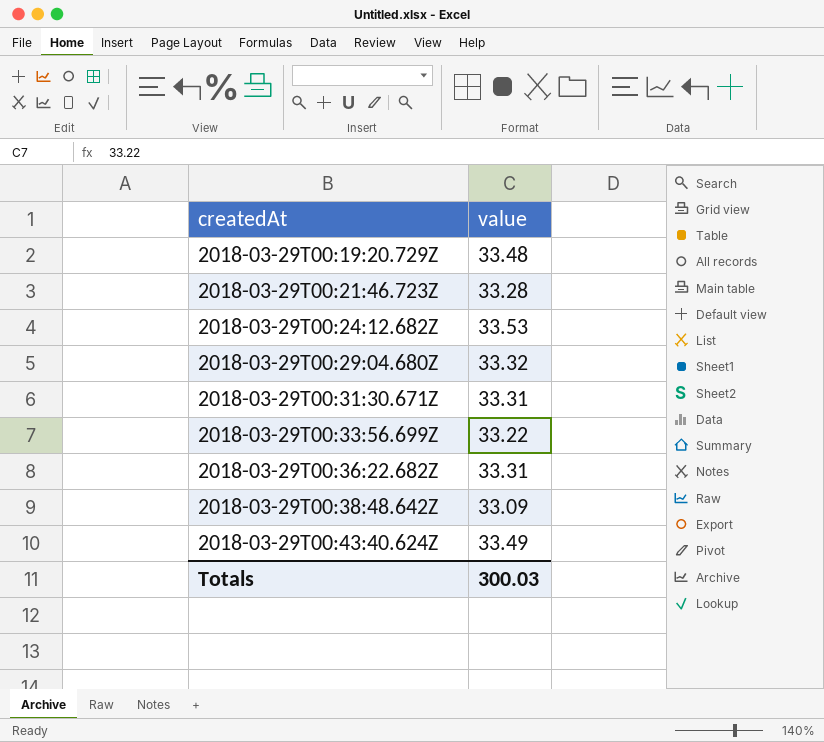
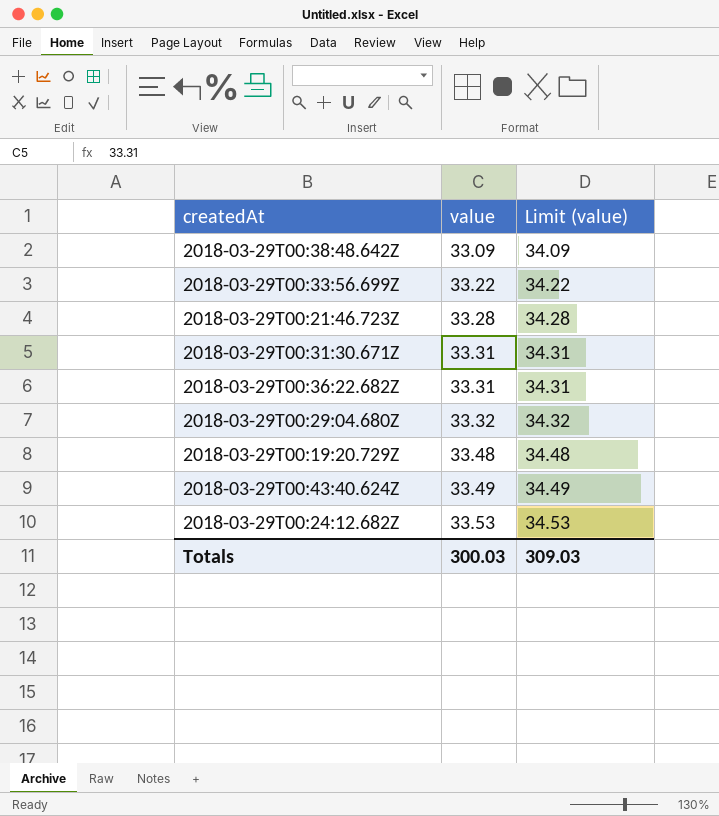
row order: createdAt ascending -> value ascending
column Limit (value) | formula: none -> [value] + 1

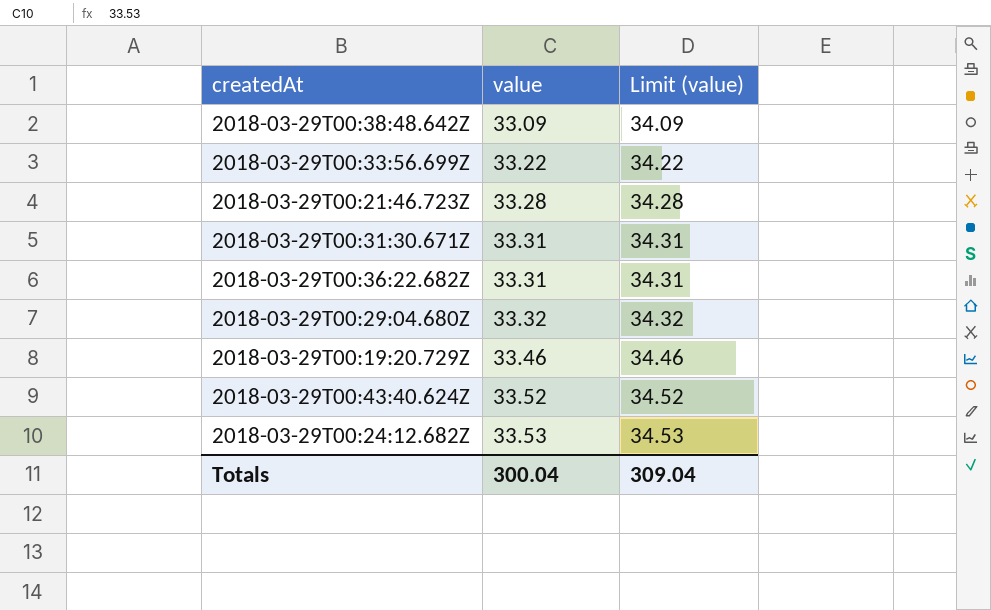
2018-03-29T00:19:20.729Z | value: 33.48 -> 33.46
2018-03-29T00:19:20.729Z | Limit (value): 34.48 -> 34.46
2018-03-29T00:43:40.624Z | value: 33.49 -> 33.52
2018-03-29T00:43:40.624Z | Limit (value): 34.49 -> 34.52
Totals | value: 300.03 -> 300.04
Totals | Limit (value): 309.03 -> 309.04

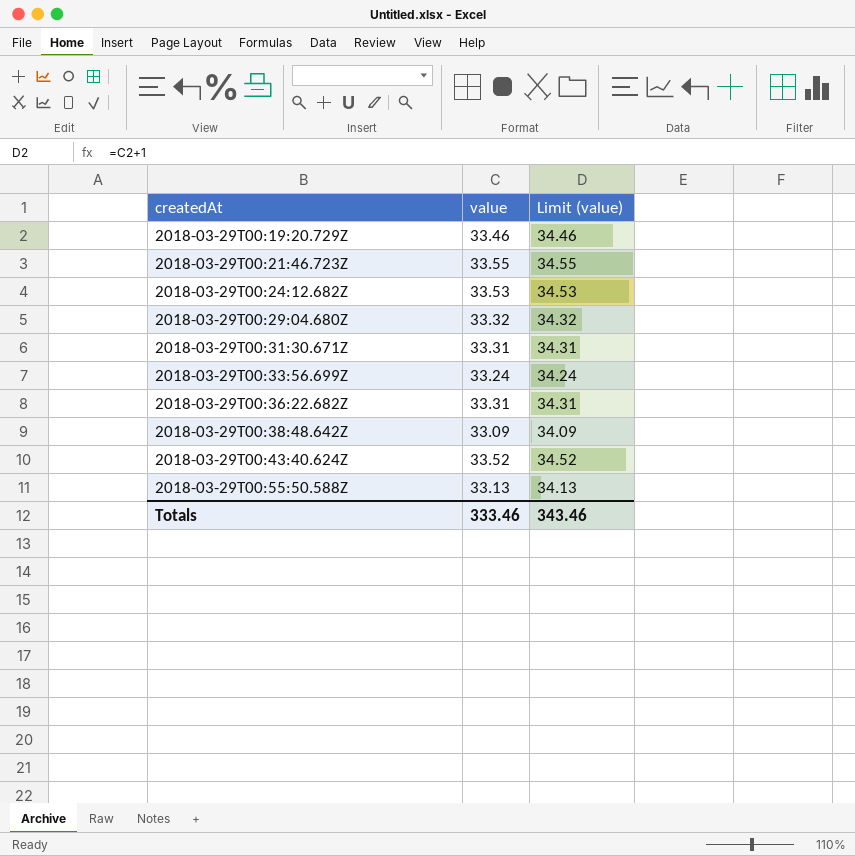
row order: value ascending -> createdAt ascending
2018-03-29T00:21:46.723Z | value: 33.28 -> 33.55
2018-03-29T00:21:46.723Z | Limit (value): 34.28 -> 34.55
2018-03-29T00:33:56.699Z | value: 33.22 -> 33.24
2018-03-29T00:33:56.699Z | Limit (value): 34.22 -> 34.24
row 2018-03-29T00:55:50.588Z: none -> 33.13 | 34.13
Totals | value: 300.04 -> 333.46
Totals | Limit (value): 309.04 -> 343.46

